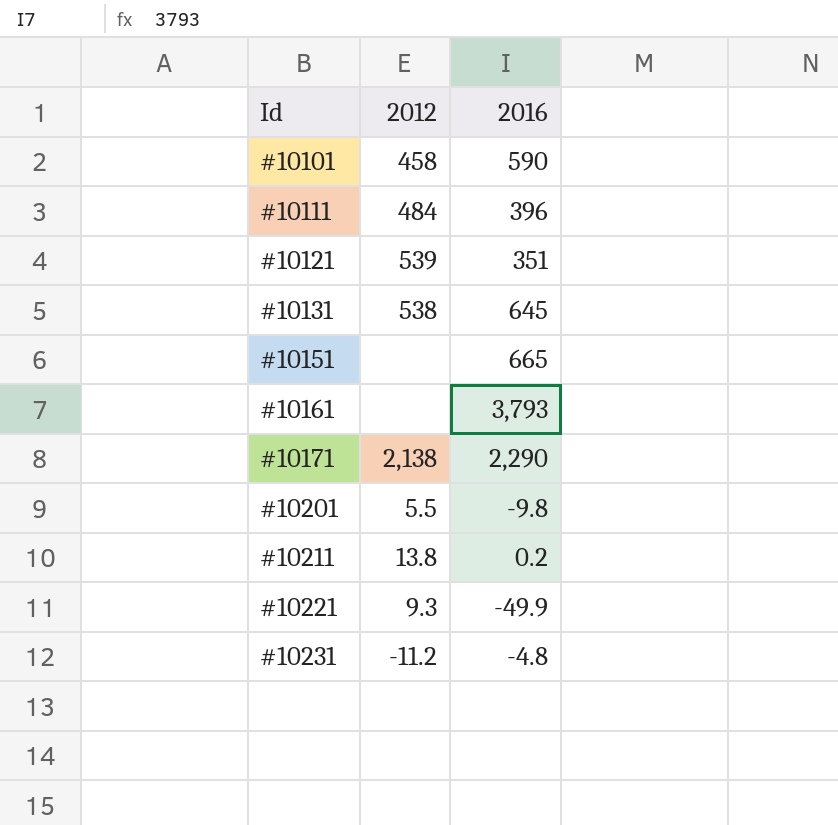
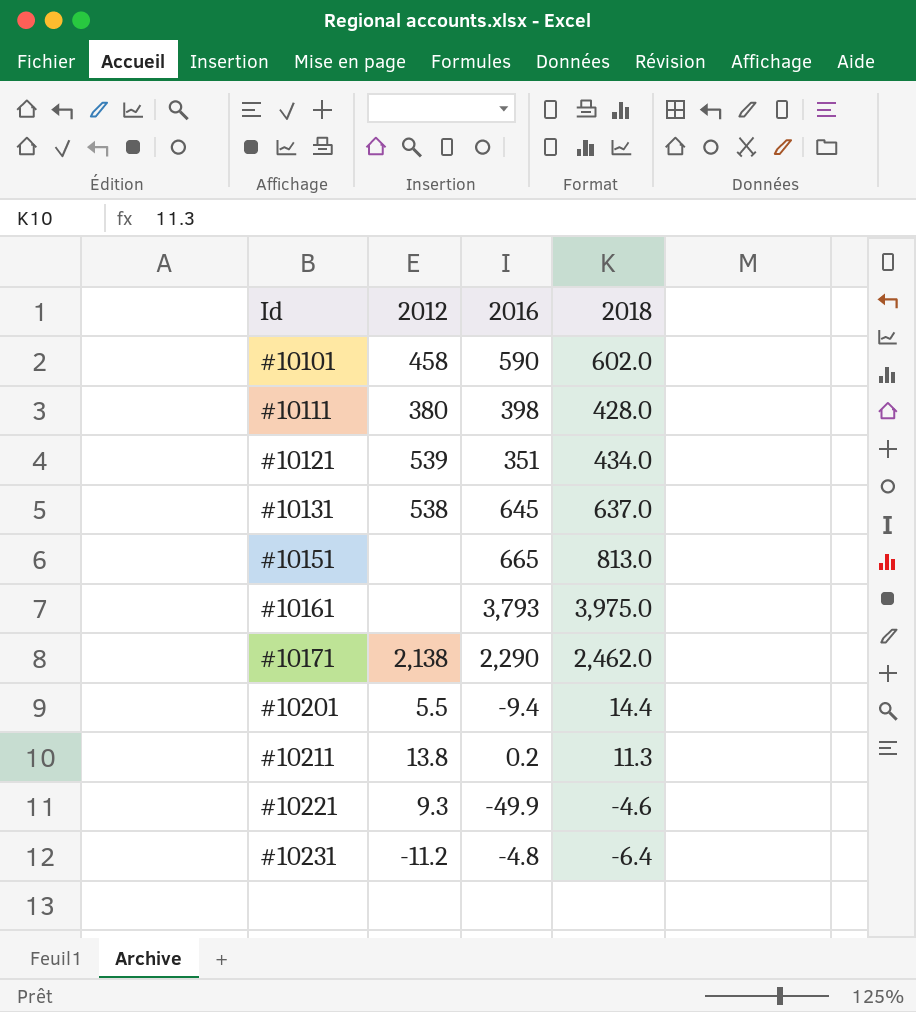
column 2018 | position: none -> 4
#10111 | 2012: 484 -> 380
#10111 | 2016: 396 -> 398
#10201 | 2016: -9.8 -> -9.4

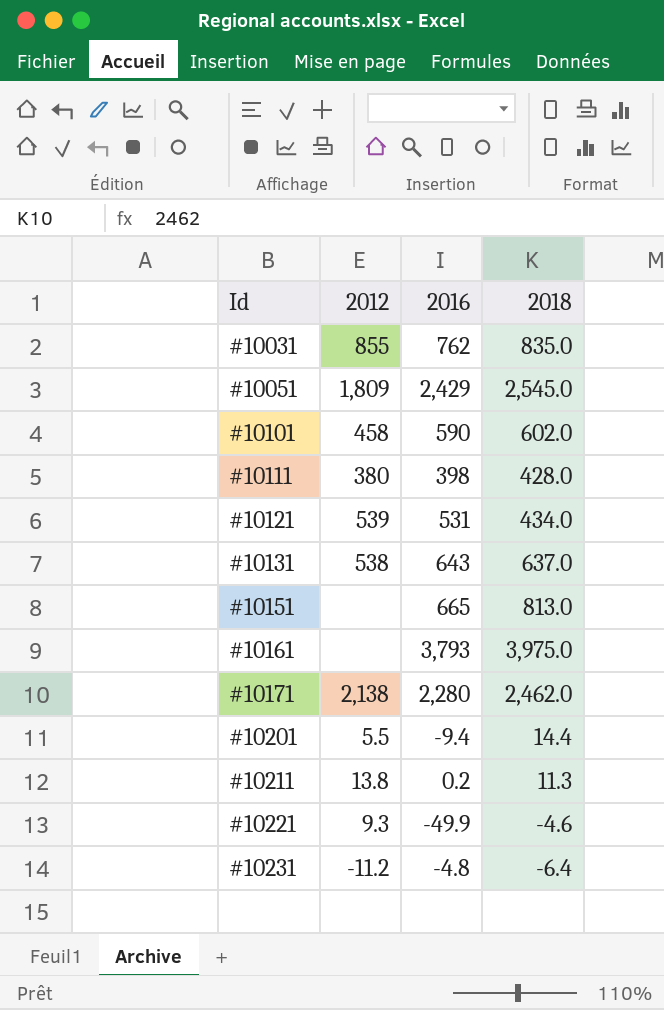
row #10031: none -> 855 | 762 | 835.0
row #10051: none -> 1,809 | 2,429 | 2,545.0
#10121 | 2016: 351 -> 531
#10131 | 2016: 645 -> 643
#10171 | 2016: 2,290 -> 2,280

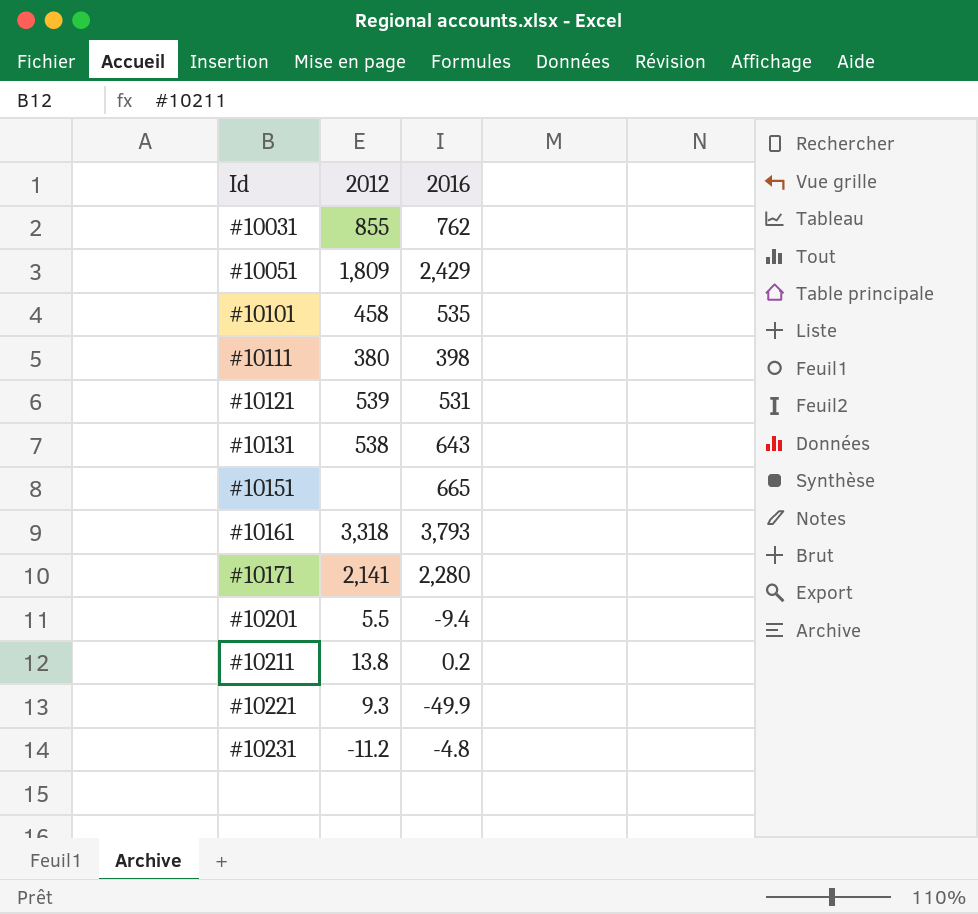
column 2018 | position: 4 -> none
#10101 | 2016: 590 -> 535
#10161 | 2012: none -> 3,318
#10171 | 2012: 2,138 -> 2,141

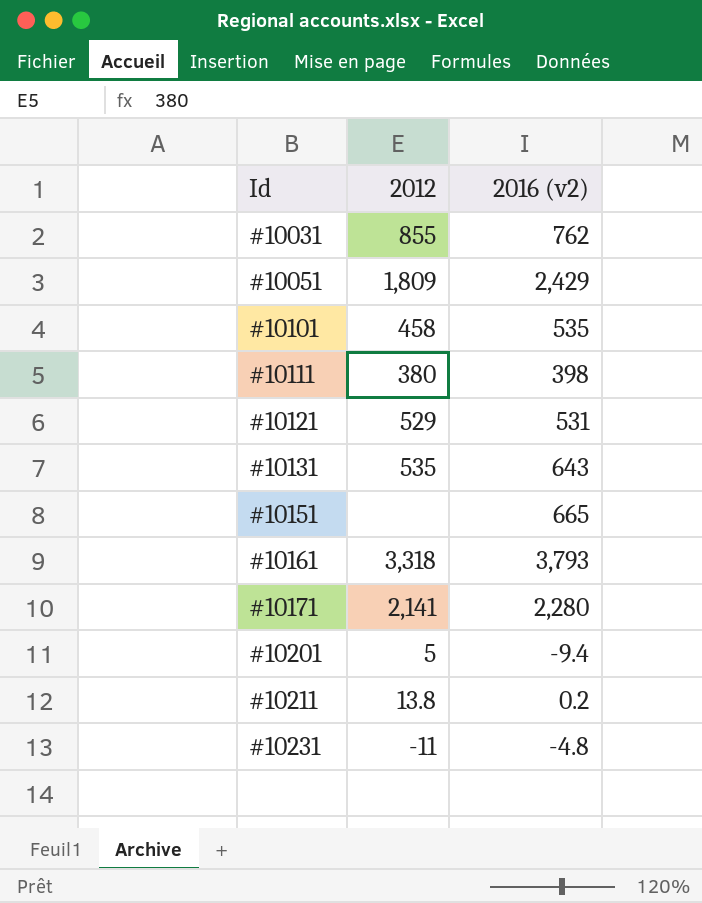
column name: 2016 -> 2016 (v2)
row #10221: 9.3 | -49.9 -> none
#10121 | 2012: 539 -> 529
#10131 | 2012: 538 -> 535
#10201 | 2012: 5.5 -> 5
#10231 | 2012: -11.2 -> -11

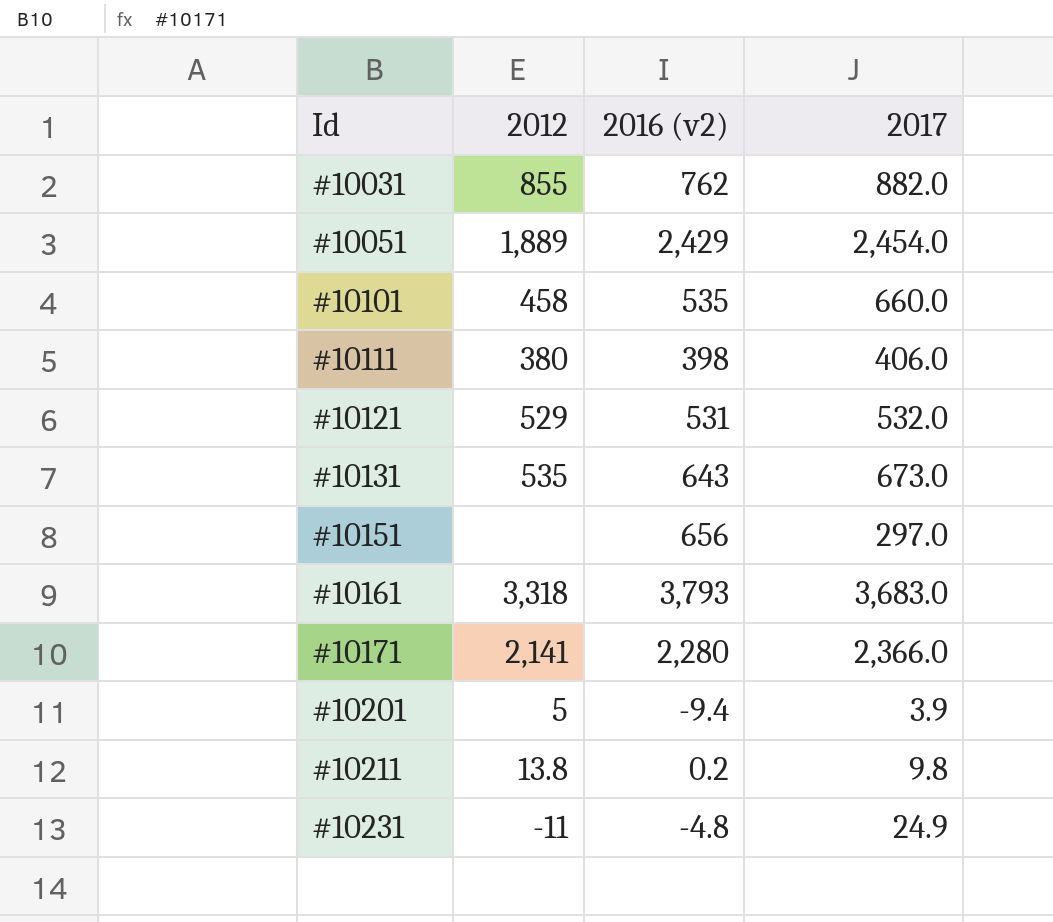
column 2017 | position: none -> 4
#10051 | 2012: 1,809 -> 1,889
#10151 | 2016 (v2): 665 -> 656

